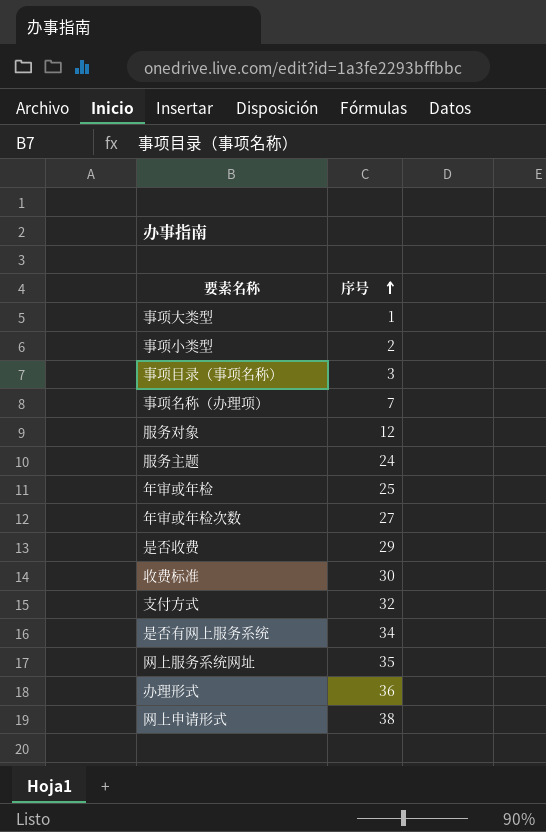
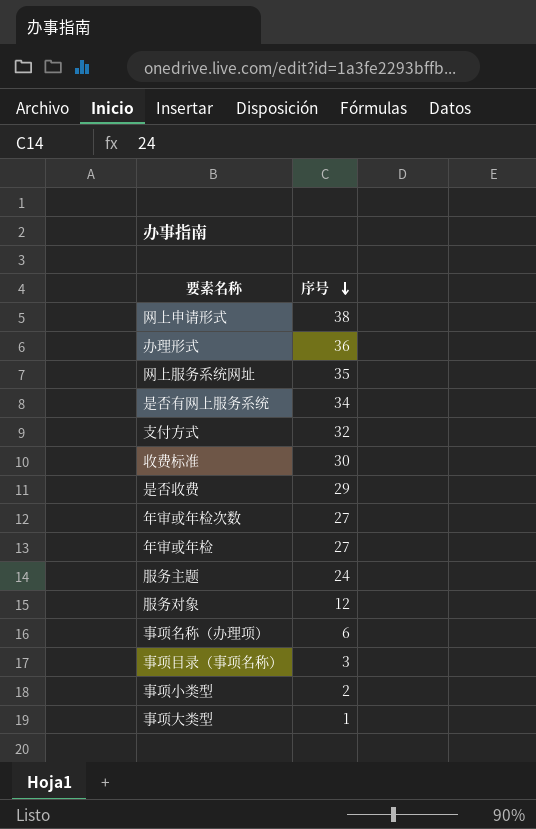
row order: 序号 ascending -> 序号 descending
年审或年检 | 序号: 25 -> 27
事项名称（办理项） | 序号: 7 -> 6

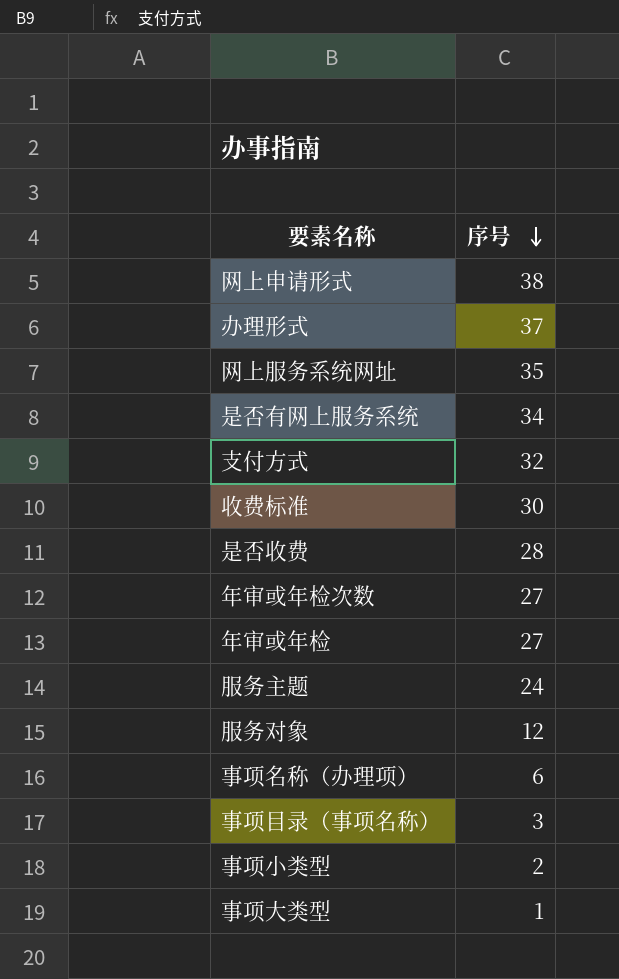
办理形式 | 序号: 36 -> 37
是否收费 | 序号: 29 -> 28

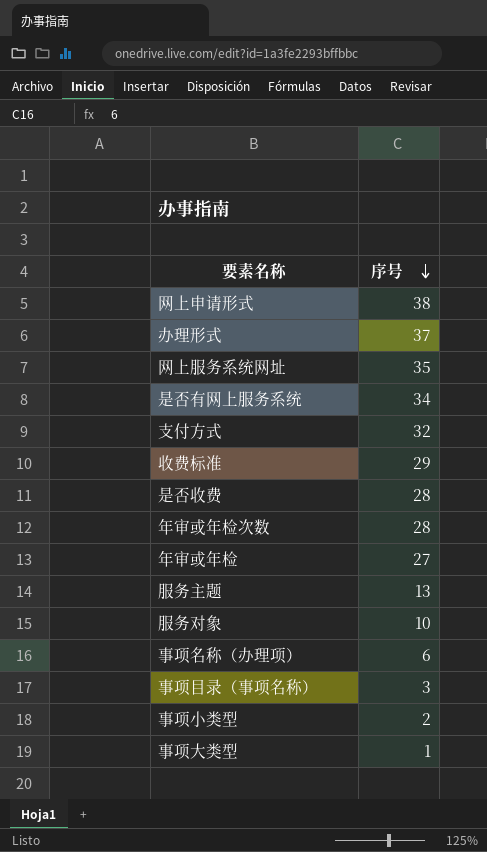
收费标准 | 序号: 30 -> 29
年审或年检次数 | 序号: 27 -> 28
服务主题 | 序号: 24 -> 13
服务对象 | 序号: 12 -> 10

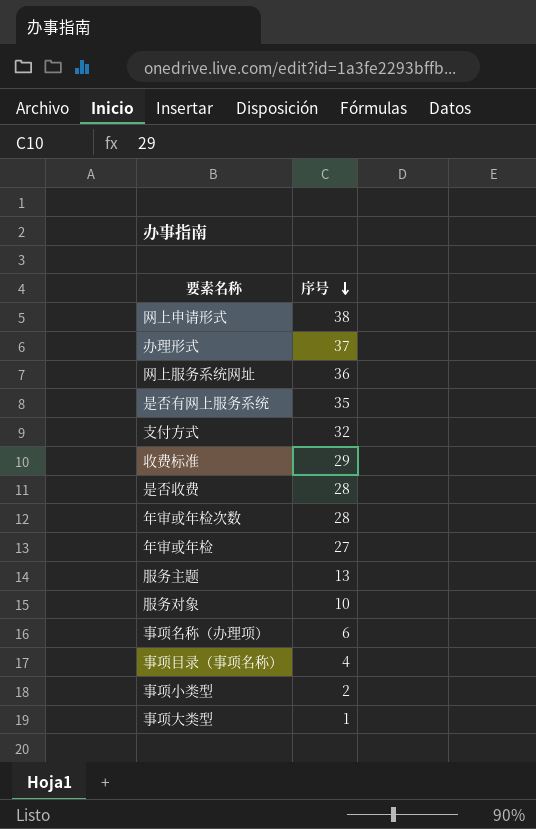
网上服务系统网址 | 序号: 35 -> 36
是否有网上服务系统 | 序号: 34 -> 35
事项目录（事项名称） | 序号: 3 -> 4

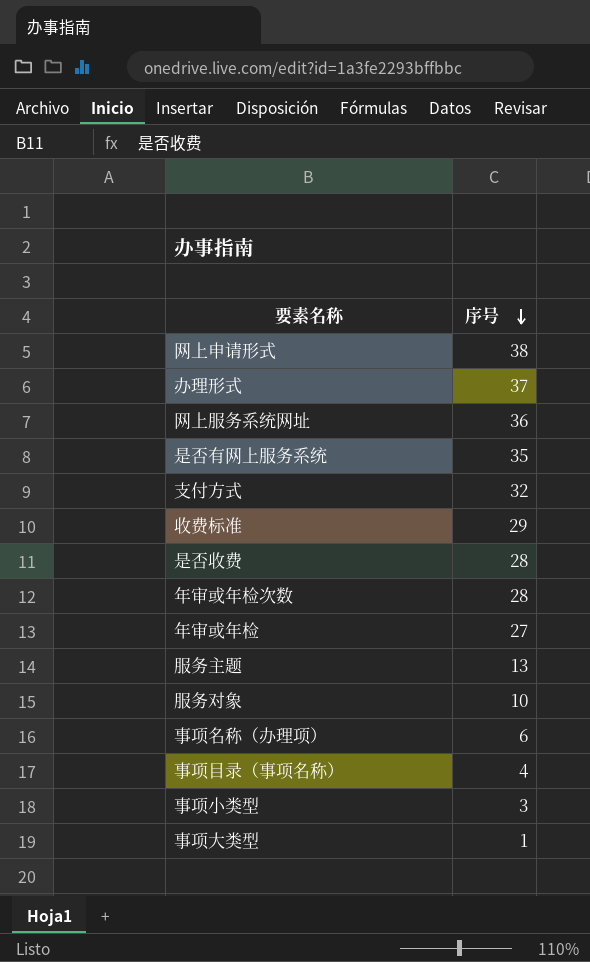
事项小类型 | 序号: 2 -> 3

